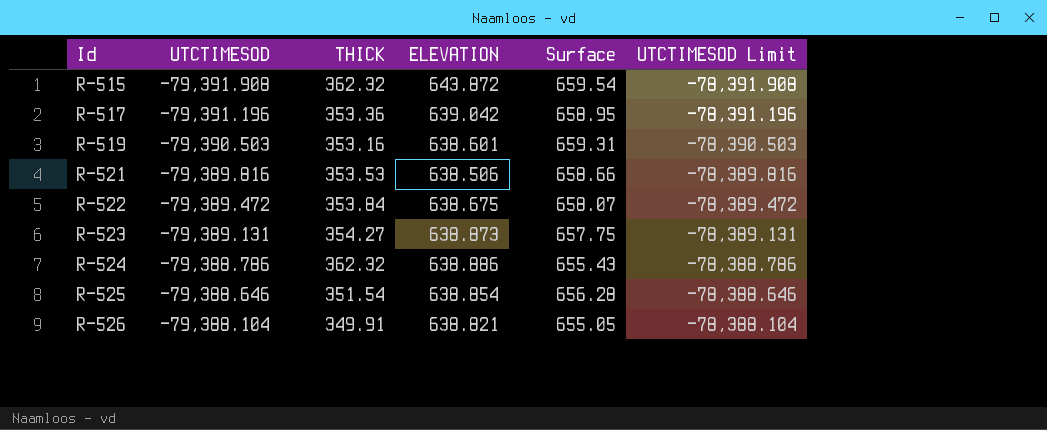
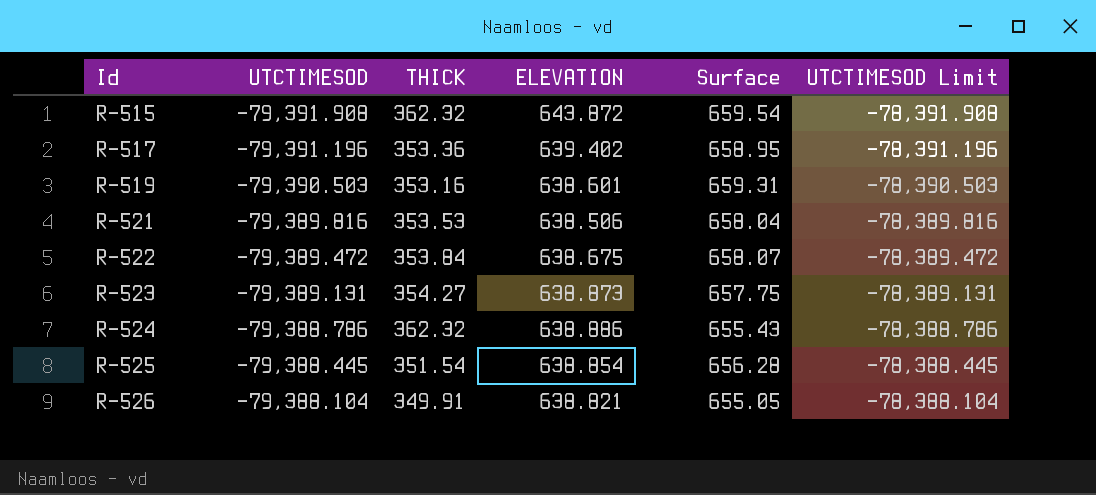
R-517 | ELEVATION: 639.042 -> 639.402
R-521 | Surface: 658.66 -> 658.04
R-525 | UTCTIMESOD: -79,388.646 -> -79,388.445
R-525 | UTCTIMESOD Limit: -78,388.646 -> -78,388.445

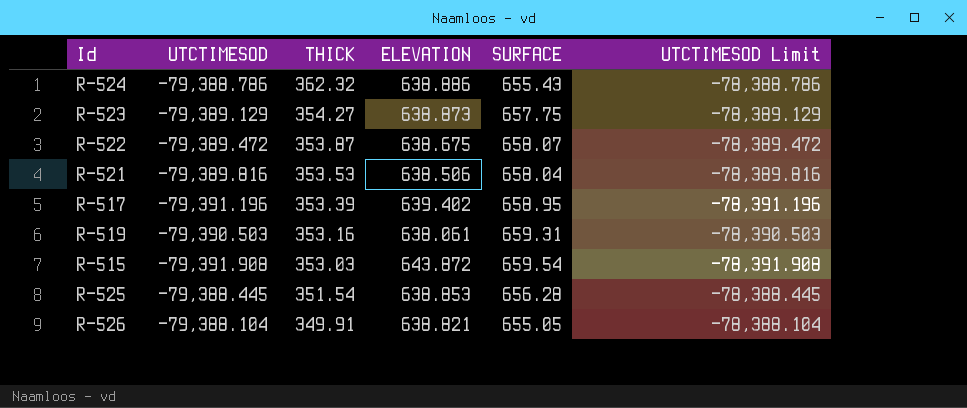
row order: Id ascending -> THICK descending
column name: Surface -> SURFACE
R-523 | UTCTIMESOD: -79,389.131 -> -79,389.129
R-523 | UTCTIMESOD Limit: -78,389.131 -> -78,389.129
R-522 | THICK: 353.84 -> 353.87
R-517 | THICK: 353.36 -> 353.39
R-519 | ELEVATION: 638.601 -> 638.061
R-515 | THICK: 362.32 -> 353.03
R-525 | ELEVATION: 638.854 -> 638.853

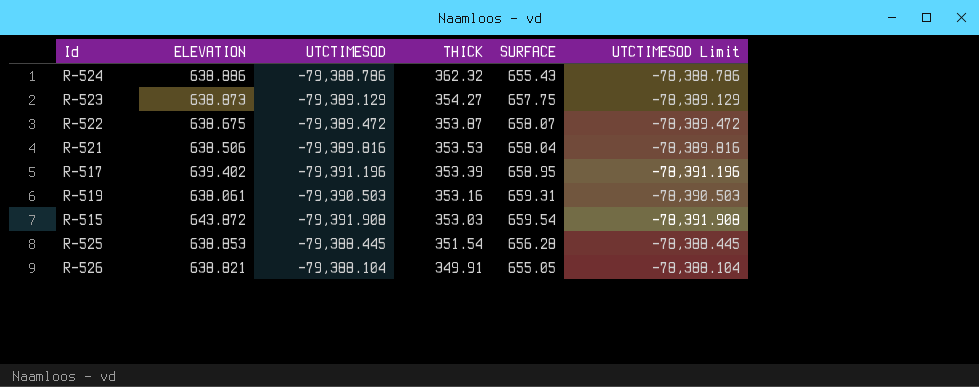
column ELEVATION | position: 4 -> 2

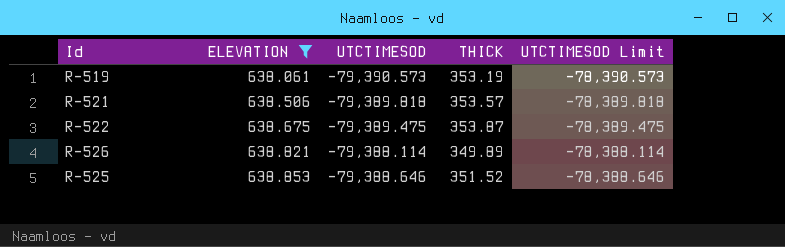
filter: none -> ELEVATION <= 638.853
row order: THICK descending -> ELEVATION ascending
column SURFACE | position: 5 -> none
R-519 | UTCTIMESOD: -79,390.503 -> -79,390.573
R-519 | THICK: 353.16 -> 353.19
R-519 | UTCTIMESOD Limit: -78,390.503 -> -78,390.573
R-521 | UTCTIMESOD: -79,389.816 -> -79,389.818
R-521 | THICK: 353.53 -> 353.57
R-521 | UTCTIMESOD Limit: -78,389.816 -> -78,389.818
R-522 | UTCTIMESOD: -79,389.472 -> -79,389.475
R-522 | UTCTIMESOD Limit: -78,389.472 -> -78,389.475
R-526 | UTCTIMESOD: -79,388.104 -> -79,388.114
R-526 | THICK: 349.91 -> 349.89
R-526 | UTCTIMESOD Limit: -78,388.104 -> -78,388.114
R-525 | UTCTIMESOD: -79,388.445 -> -79,388.646
R-525 | THICK: 351.54 -> 351.52
R-525 | UTCTIMESOD Limit: -78,388.445 -> -78,388.646

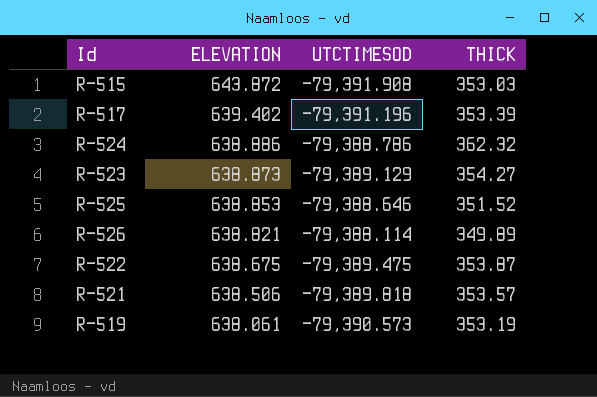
filter: ELEVATION <= 638.853 -> none
row order: ELEVATION ascending -> ELEVATION descending
column UTCTIMESOD Limit | formula: [UTCTIMESOD] + 1000 -> none

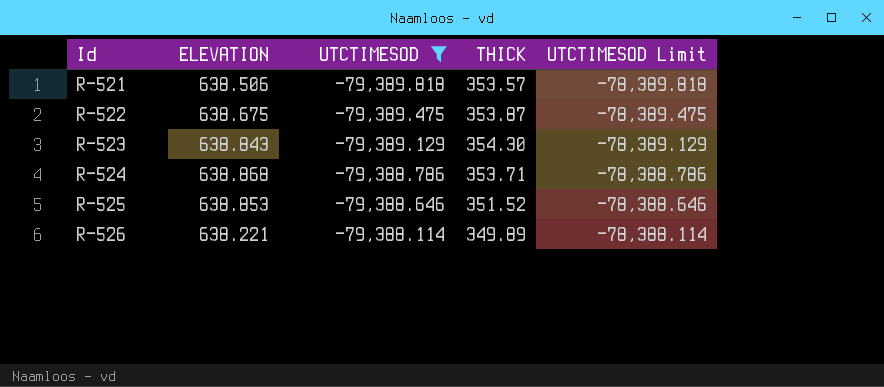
filter: none -> UTCTIMESOD >= -79,389.818
row order: ELEVATION descending -> Id ascending
column UTCTIMESOD Limit | formula: none -> [UTCTIMESOD] + 1000
R-523 | ELEVATION: 638.873 -> 638.843
R-523 | THICK: 354.27 -> 354.30
R-524 | ELEVATION: 638.886 -> 638.868
R-524 | THICK: 362.32 -> 353.71
R-526 | ELEVATION: 638.821 -> 638.221

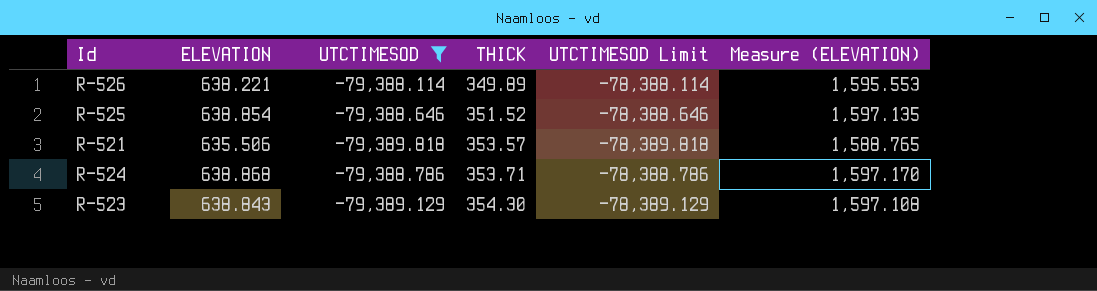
row order: Id ascending -> THICK ascending
column Measure (ELEVATION) | formula: none -> [ELEVATION] * 2.5
row R-522: 638.675 | -79,389.475 | 353.87 | -78,389.475 -> none
R-525 | ELEVATION: 638.853 -> 638.854
R-521 | ELEVATION: 638.506 -> 635.506

